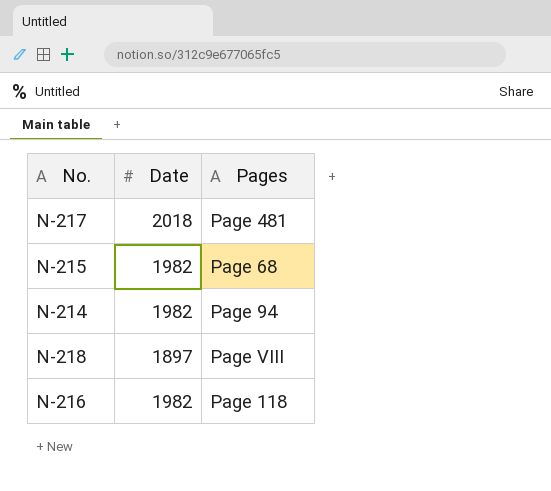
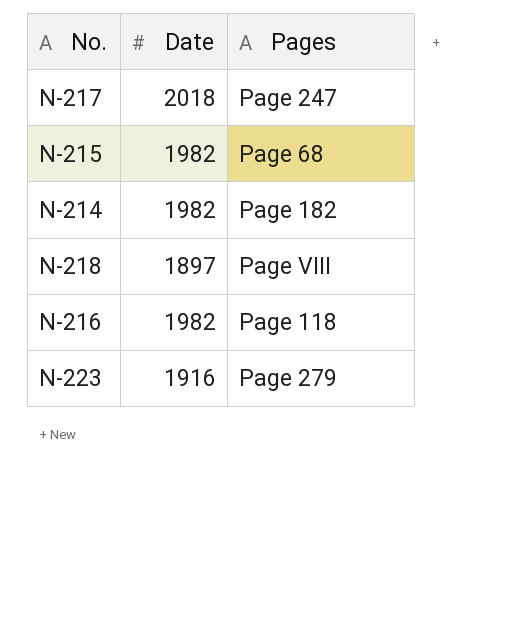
N-217 | Pages: Page 481 -> Page 247
N-214 | Pages: Page 94 -> Page 182
row N-223: none -> 1916 | Page 279

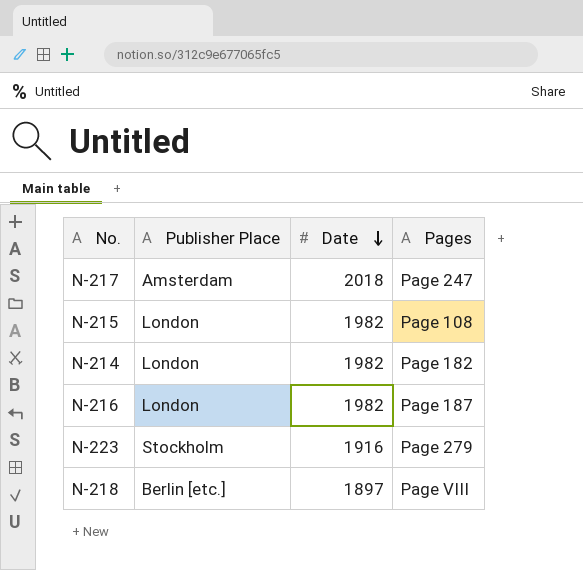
row order: none -> Date descending
column Publisher Place | position: none -> 2
N-215 | Pages: Page 68 -> Page 108
N-216 | Pages: Page 118 -> Page 187

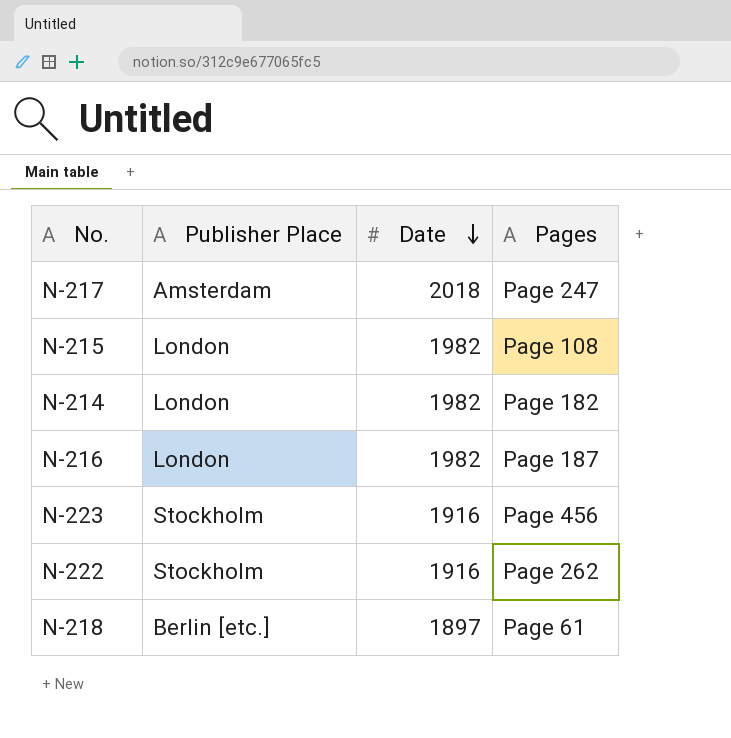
N-223 | Pages: Page 279 -> Page 456
row N-222: none -> Stockholm | 1916 | Page 262
N-218 | Pages: Page VIII -> Page 61

